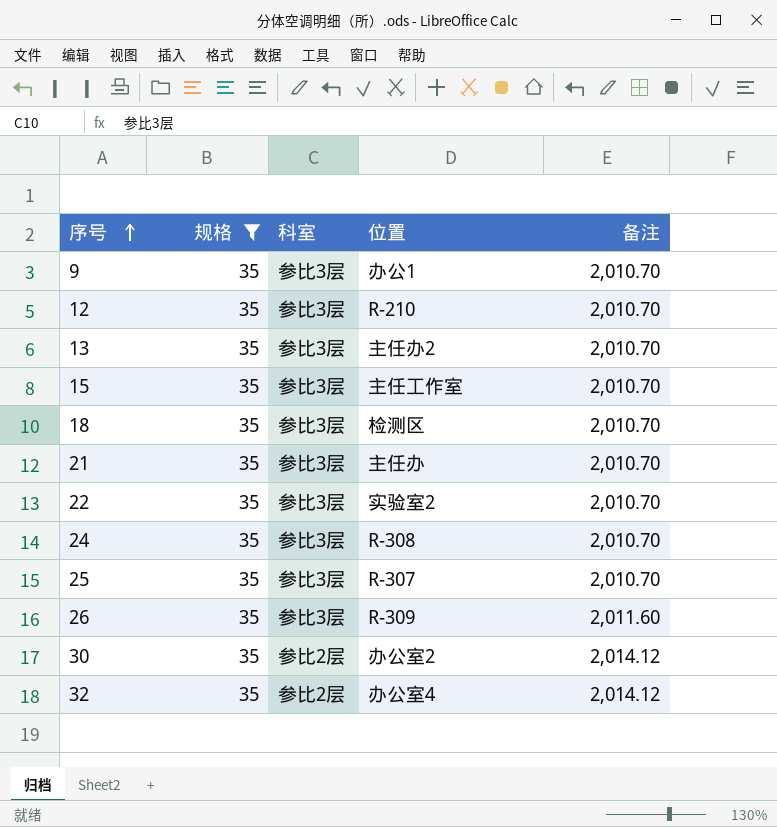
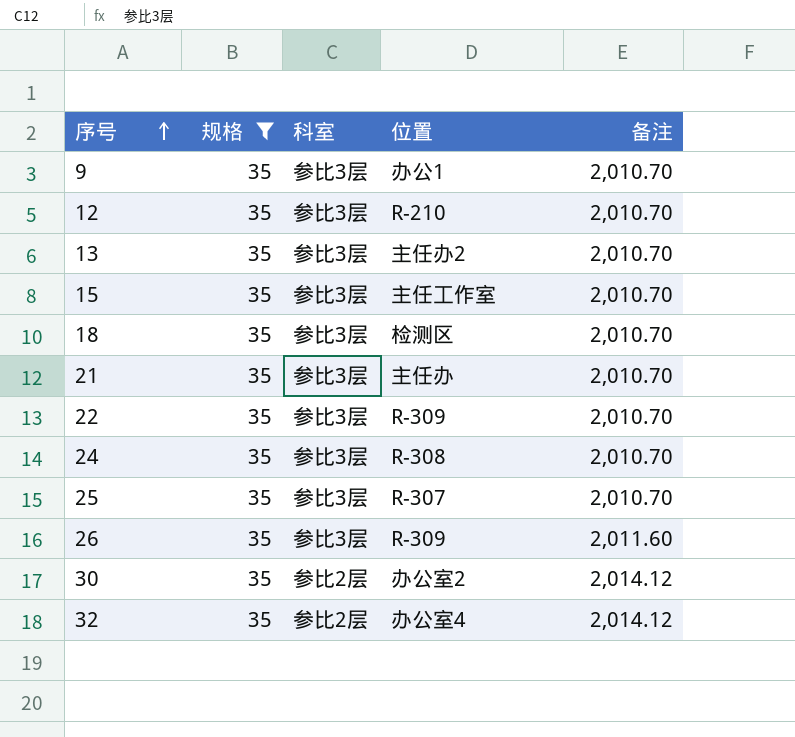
22 | 位置: 实验室2 -> R-309

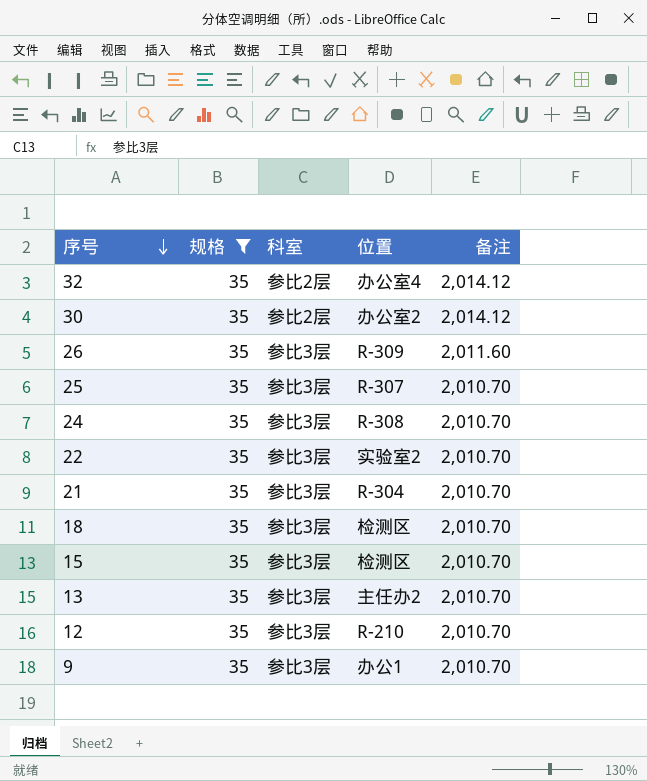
row order: 序号 ascending -> 序号 descending
22 | 位置: R-309 -> 实验室2
21 | 位置: 主任办 -> R-304
15 | 位置: 主任工作室 -> 检测区

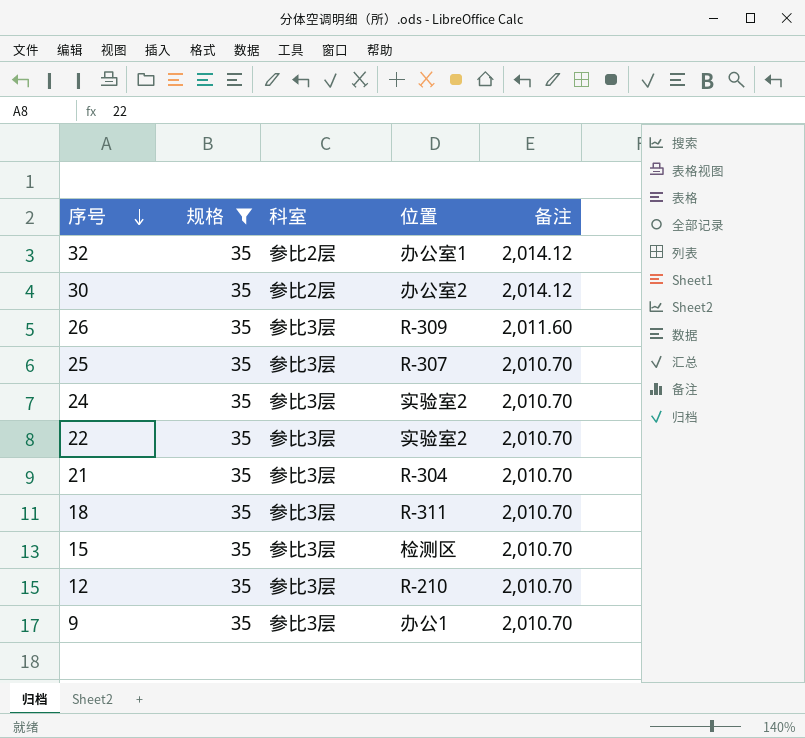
row 13: 35 | 参比3层 | 主任办2 | 2,010.70 -> none
32 | 位置: 办公室4 -> 办公室1
24 | 位置: R-308 -> 实验室2
18 | 位置: 检测区 -> R-311

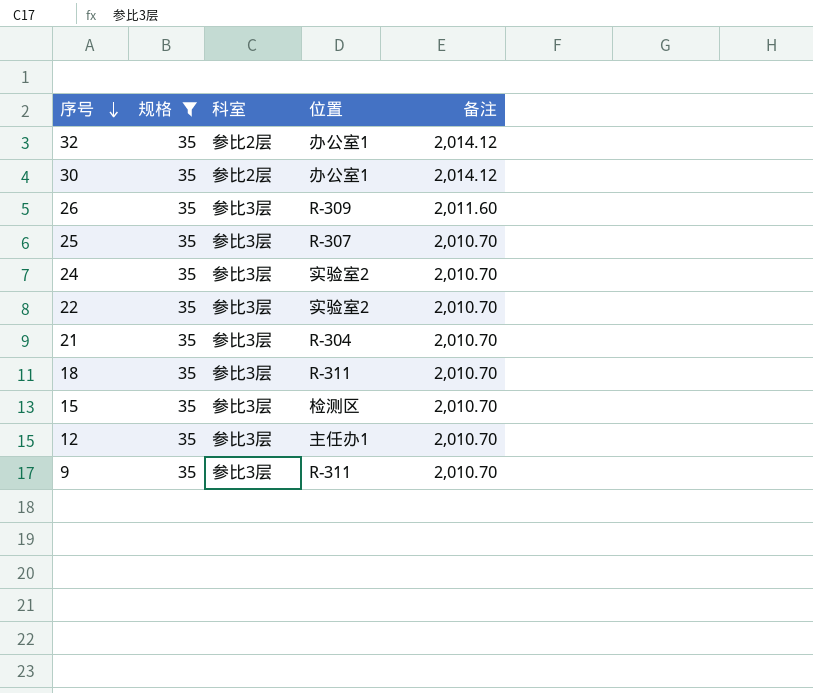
30 | 位置: 办公室2 -> 办公室1
12 | 位置: R-210 -> 主任办1
9 | 位置: 办公1 -> R-311

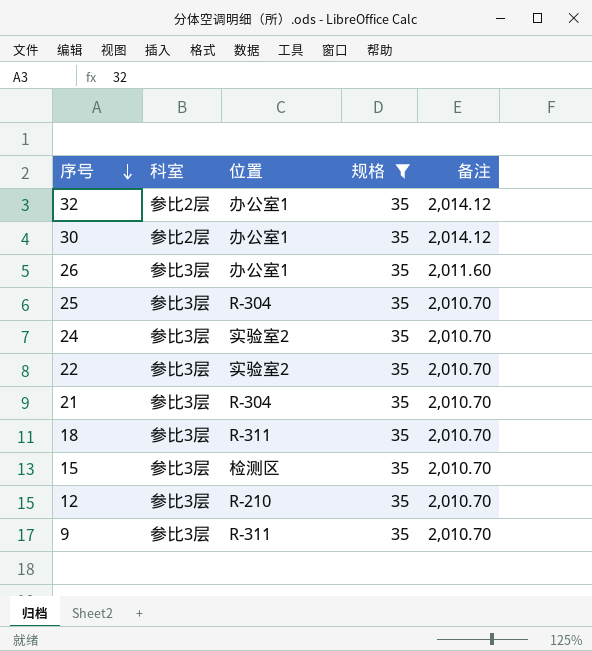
column 规格 | position: 2 -> 4
26 | 位置: R-309 -> 办公室1
25 | 位置: R-307 -> R-304
12 | 位置: 主任办1 -> R-210

